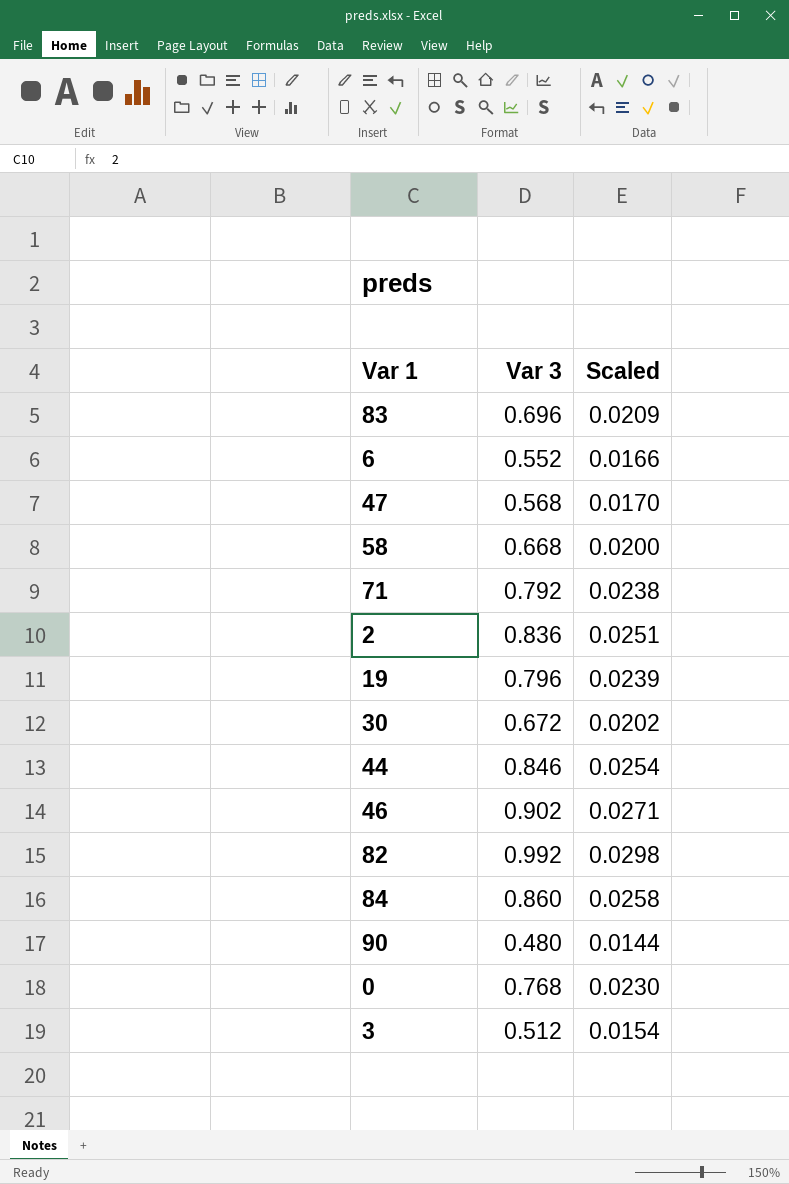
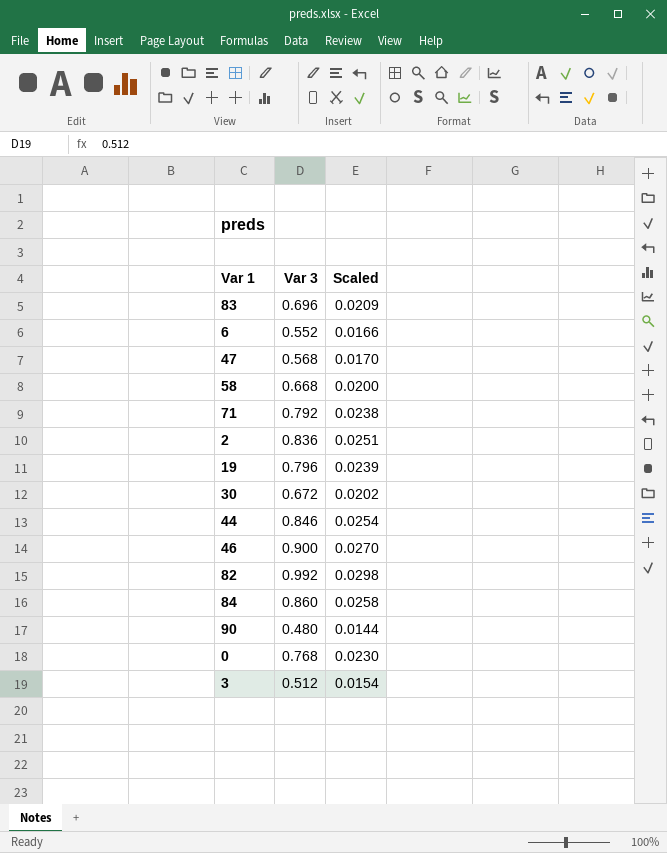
46 | Var 3: 0.902 -> 0.900
46 | Scaled: 0.0271 -> 0.0270

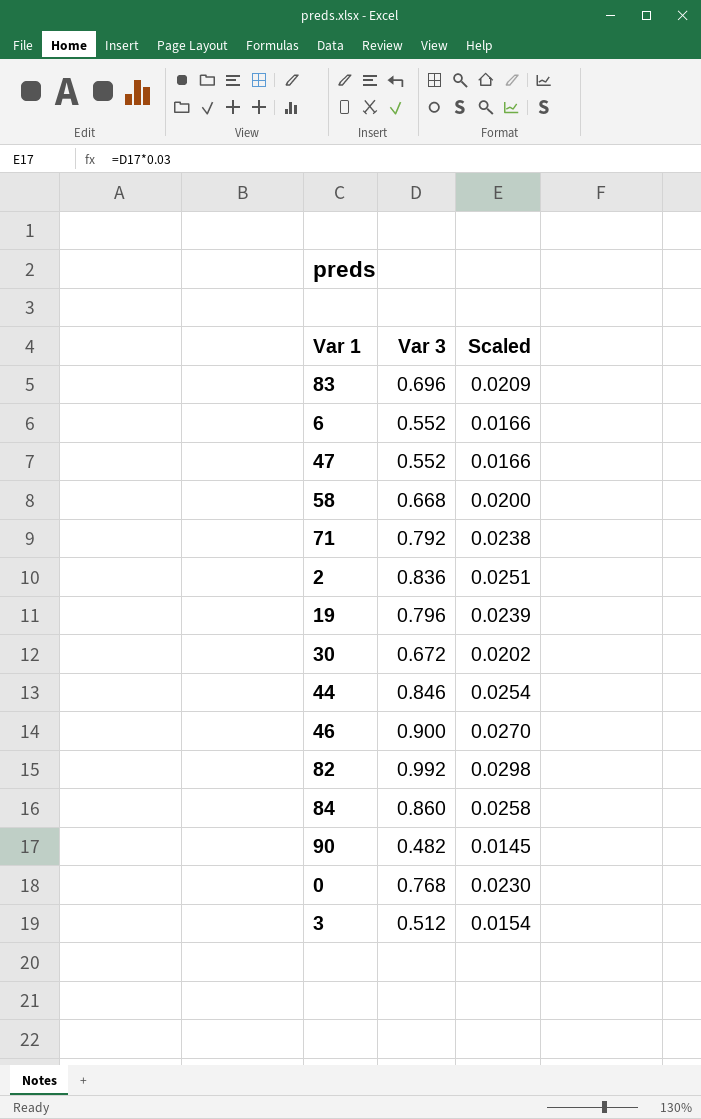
47 | Var 3: 0.568 -> 0.552
47 | Scaled: 0.0170 -> 0.0166
90 | Var 3: 0.480 -> 0.482
90 | Scaled: 0.0144 -> 0.0145

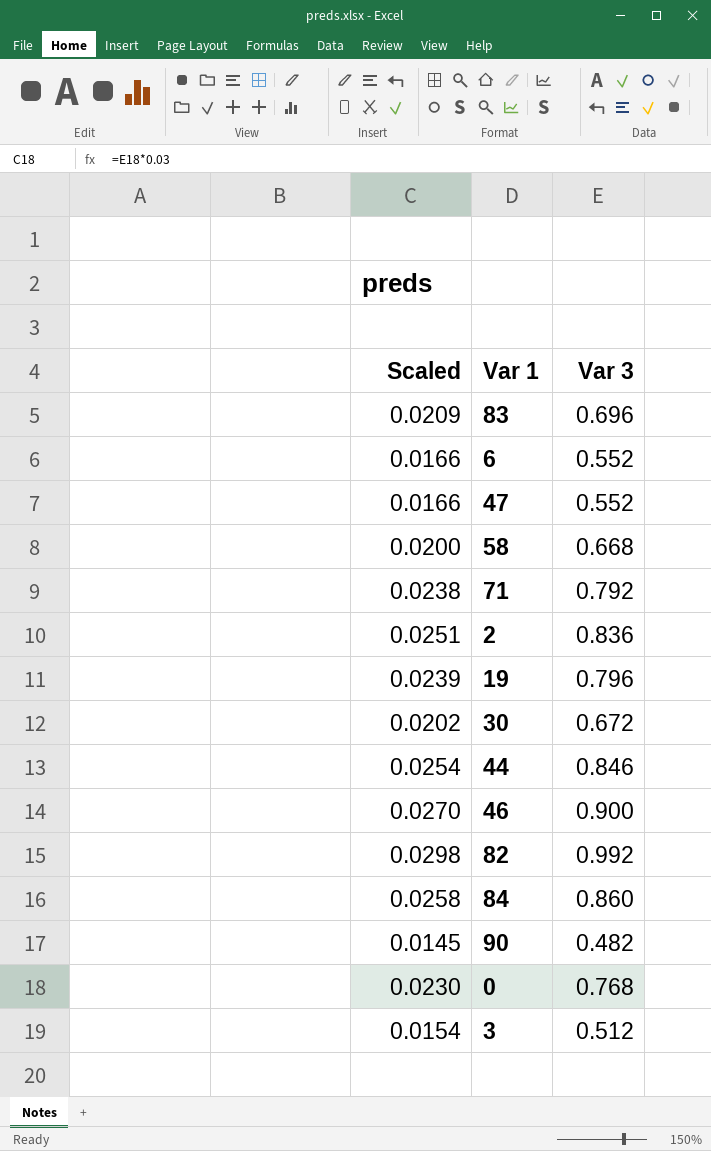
column Scaled | position: 3 -> 1

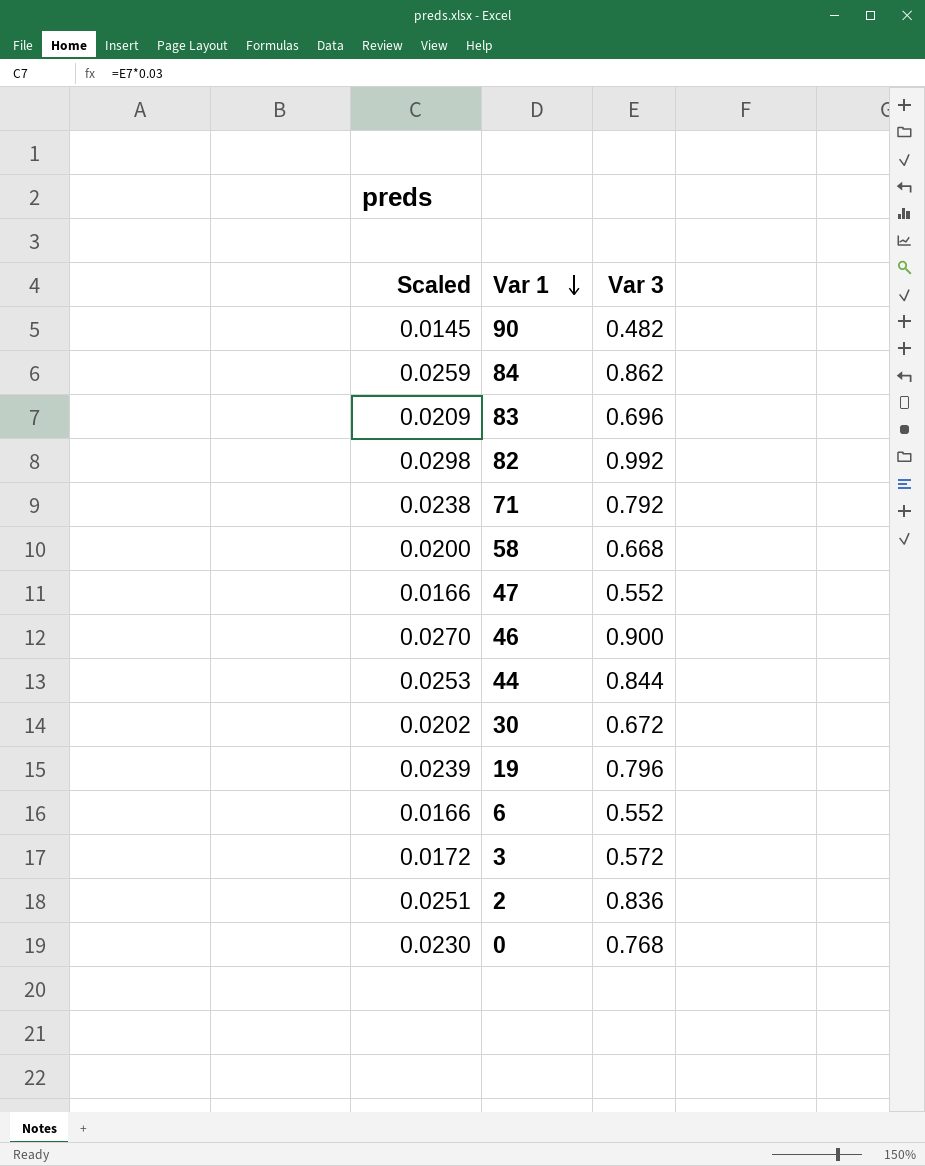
row order: none -> Var 1 descending
84 | Scaled: 0.0258 -> 0.0259
84 | Var 3: 0.860 -> 0.862
44 | Scaled: 0.0254 -> 0.0253
44 | Var 3: 0.846 -> 0.844
3 | Scaled: 0.0154 -> 0.0172
3 | Var 3: 0.512 -> 0.572

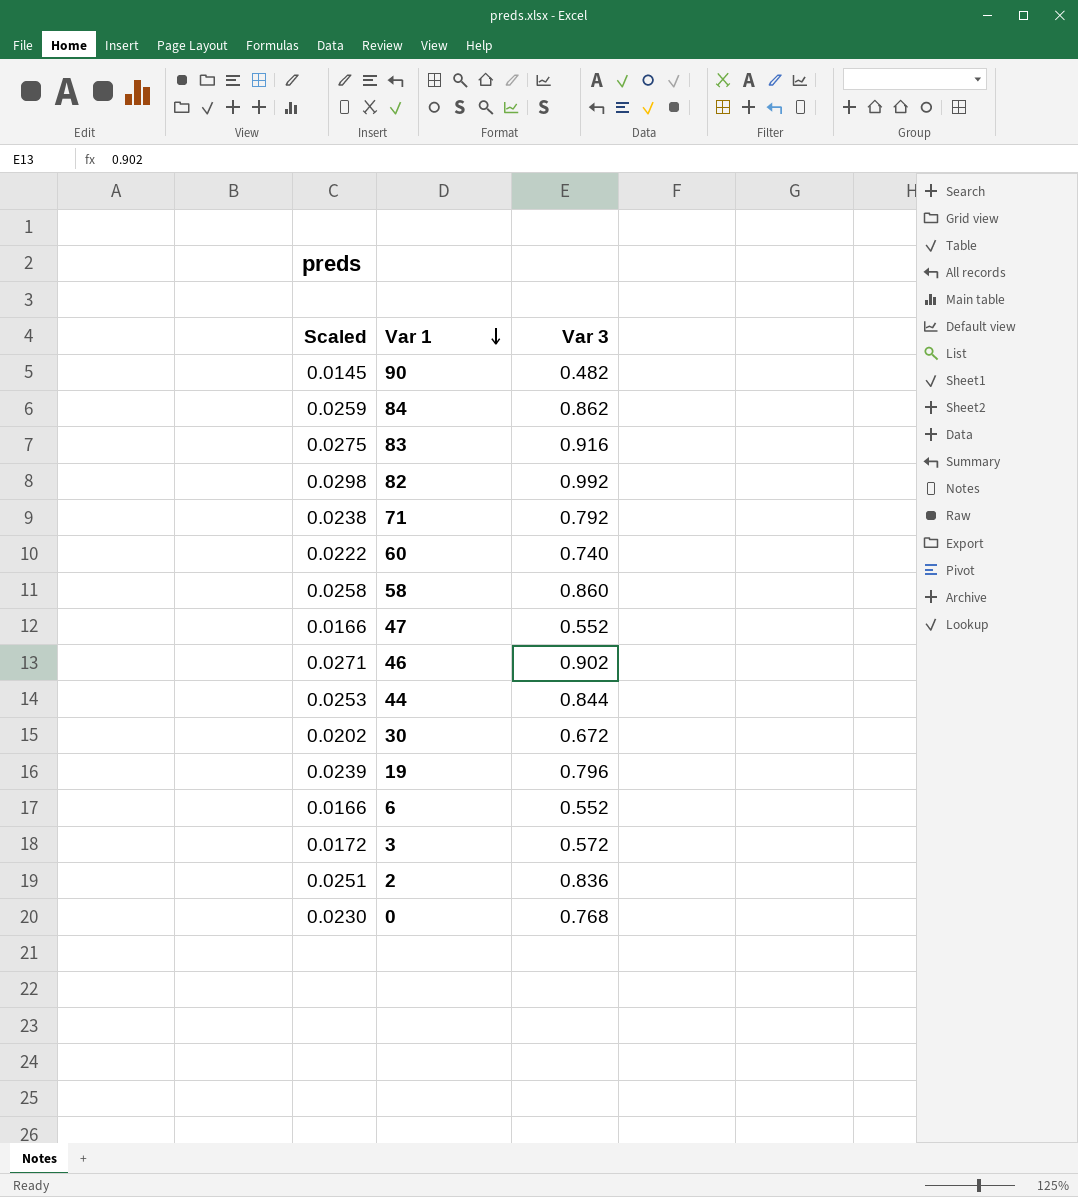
83 | Scaled: 0.0209 -> 0.0275
83 | Var 3: 0.696 -> 0.916
row 60: none -> 0.0222 | 0.740
58 | Scaled: 0.0200 -> 0.0258
58 | Var 3: 0.668 -> 0.860
46 | Scaled: 0.0270 -> 0.0271
46 | Var 3: 0.900 -> 0.902

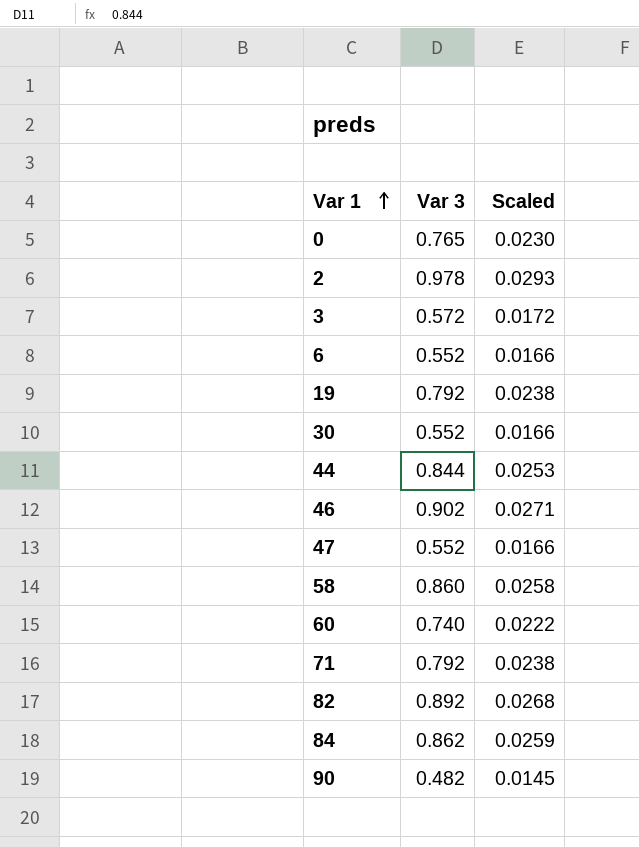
row order: Var 1 descending -> Var 1 ascending
column Scaled | position: 1 -> 3
row 83: 0.0275 | 0.916 -> none
0 | Var 3: 0.768 -> 0.765
2 | Var 3: 0.836 -> 0.978
2 | Scaled: 0.0251 -> 0.0293
19 | Var 3: 0.796 -> 0.792
19 | Scaled: 0.0239 -> 0.0238
30 | Var 3: 0.672 -> 0.552
30 | Scaled: 0.0202 -> 0.0166
82 | Var 3: 0.992 -> 0.892
82 | Scaled: 0.0298 -> 0.0268

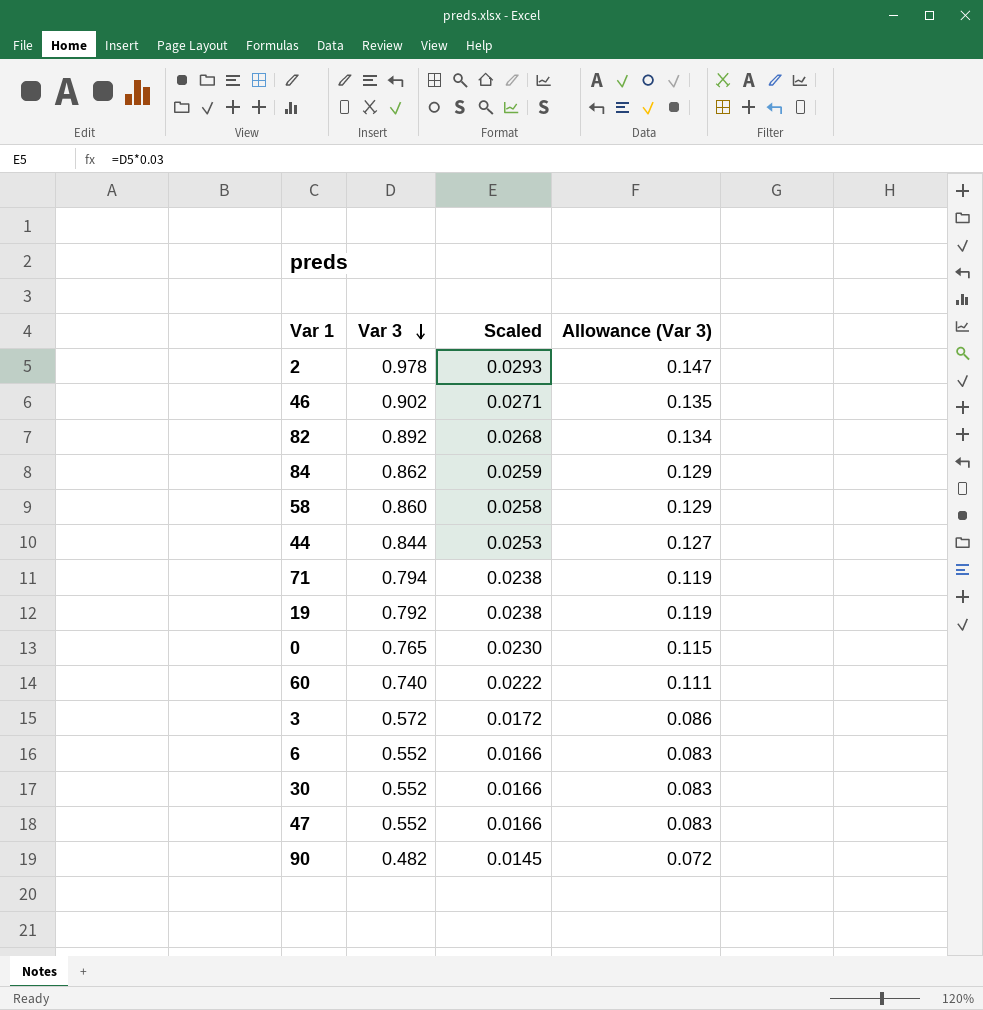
row order: Var 1 ascending -> Var 3 descending
column Allowance (Var 3) | formula: none -> [Var 3] * 0.15
71 | Var 3: 0.792 -> 0.794

